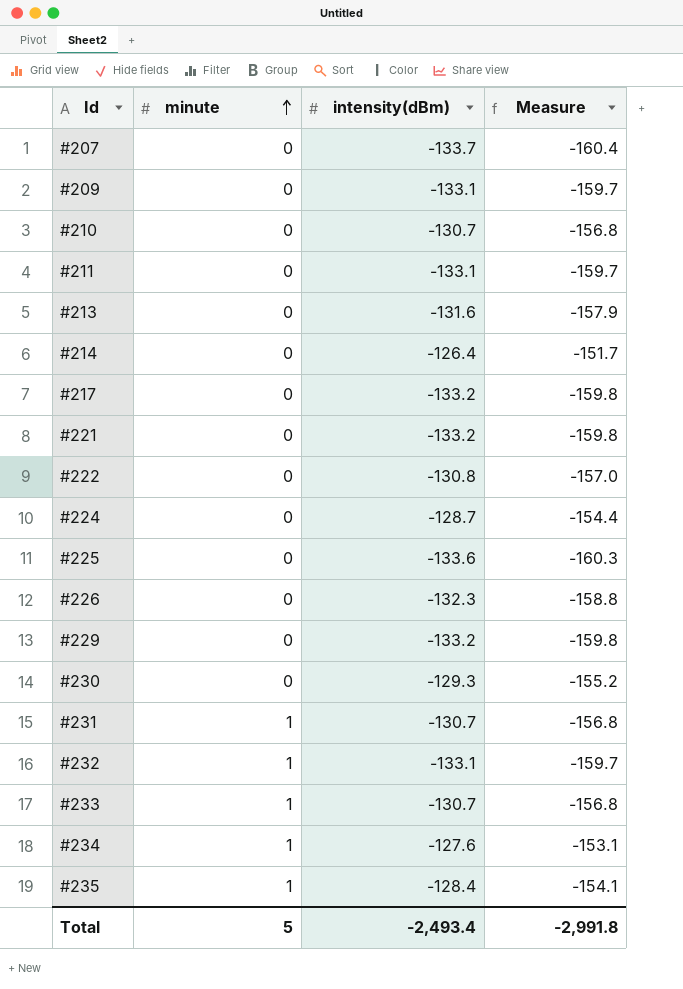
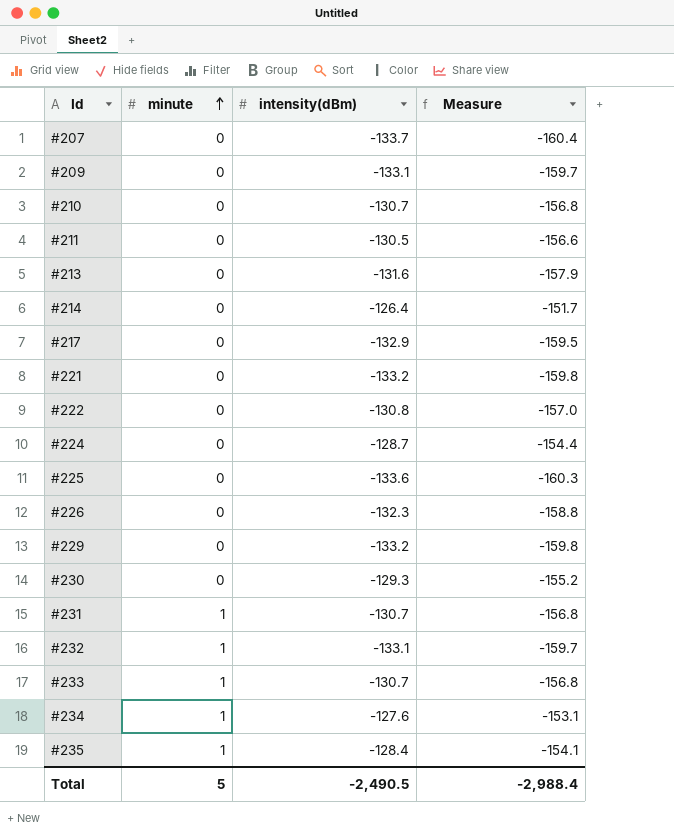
#211 | intensity(dBm): -133.1 -> -130.5
#211 | Measure: -159.7 -> -156.6
#217 | intensity(dBm): -133.2 -> -132.9
#217 | Measure: -159.8 -> -159.5
Total | intensity(dBm): -2,493.4 -> -2,490.5
Total | Measure: -2,991.8 -> -2,988.4

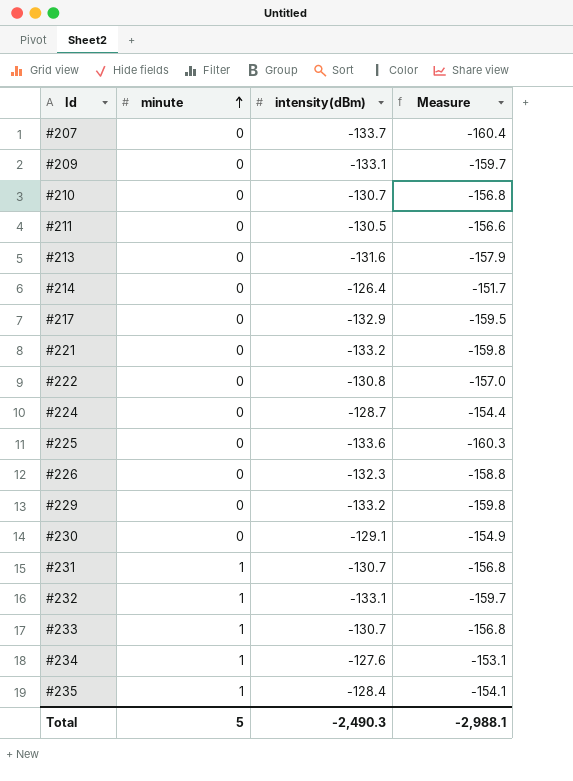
#230 | intensity(dBm): -129.3 -> -129.1
#230 | Measure: -155.2 -> -154.9
Total | intensity(dBm): -2,490.5 -> -2,490.3
Total | Measure: -2,988.4 -> -2,988.1

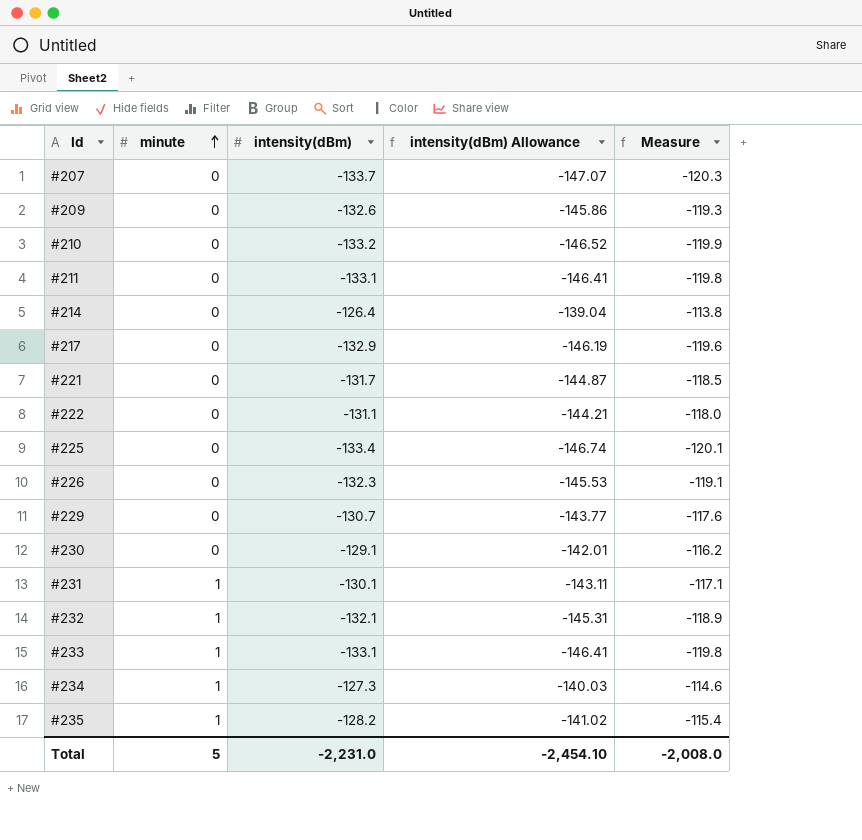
column intensity(dBm) Allowance | formula: none -> [intensity(dBm)] * 1.1
column Measure | formula: [intensity(dBm)] * 1.2 -> [intensity(dBm)] * 0.9
row #213: 0 | -131.6 | -157.9 -> none
row #224: 0 | -128.7 | -154.4 -> none
#209 | intensity(dBm): -133.1 -> -132.6
#210 | intensity(dBm): -130.7 -> -133.2
#211 | intensity(dBm): -130.5 -> -133.1
#221 | intensity(dBm): -133.2 -> -131.7
#222 | intensity(dBm): -130.8 -> -131.1
#225 | intensity(dBm): -133.6 -> -133.4
#229 | intensity(dBm): -133.2 -> -130.7
#231 | intensity(dBm): -130.7 -> -130.1
#232 | intensity(dBm): -133.1 -> -132.1
#233 | intensity(dBm): -130.7 -> -133.1
#234 | intensity(dBm): -127.6 -> -127.3
#235 | intensity(dBm): -128.4 -> -128.2
Total | intensity(dBm): -2,490.3 -> -2,231.0
Total | Measure: -2,988.1 -> -2,008.0

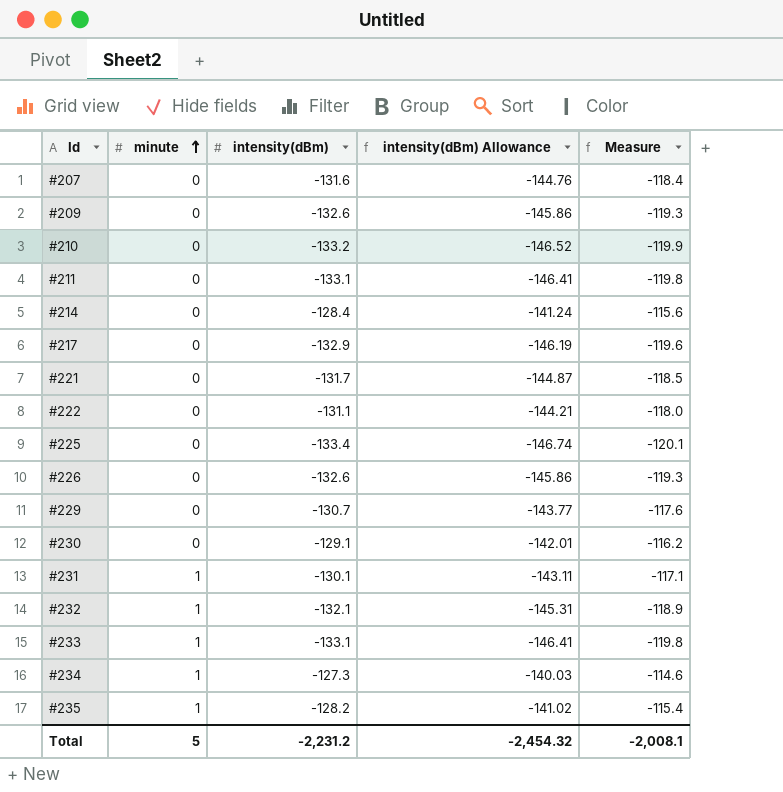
#207 | intensity(dBm): -133.7 -> -131.6
#207 | intensity(dBm) Allowance: -147.07 -> -144.76
#207 | Measure: -120.3 -> -118.4
#214 | intensity(dBm): -126.4 -> -128.4
#214 | intensity(dBm) Allowance: -139.04 -> -141.24
#214 | Measure: -113.8 -> -115.6
#226 | intensity(dBm): -132.3 -> -132.6
#226 | intensity(dBm) Allowance: -145.53 -> -145.86
#226 | Measure: -119.1 -> -119.3
Total | intensity(dBm): -2,231.0 -> -2,231.2
Total | intensity(dBm) Allowance: -2,454.10 -> -2,454.32
Total | Measure: -2,008.0 -> -2,008.1

